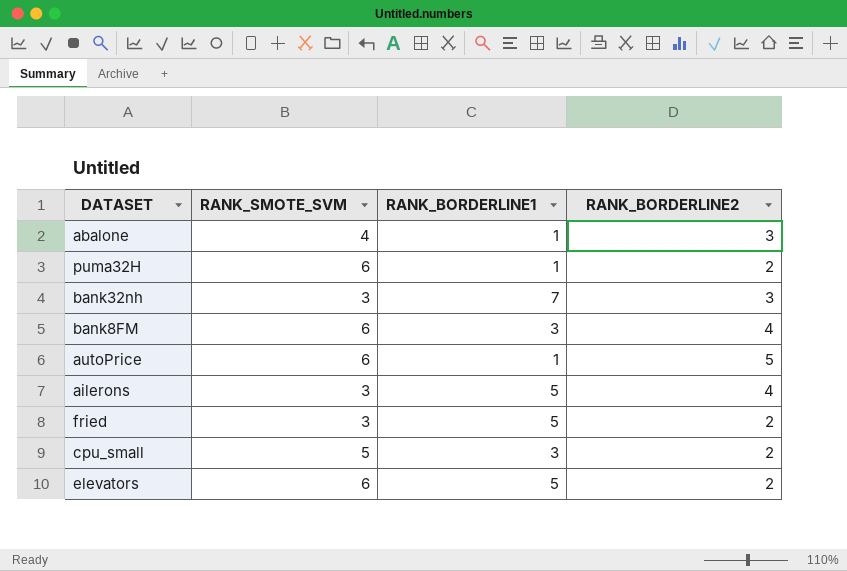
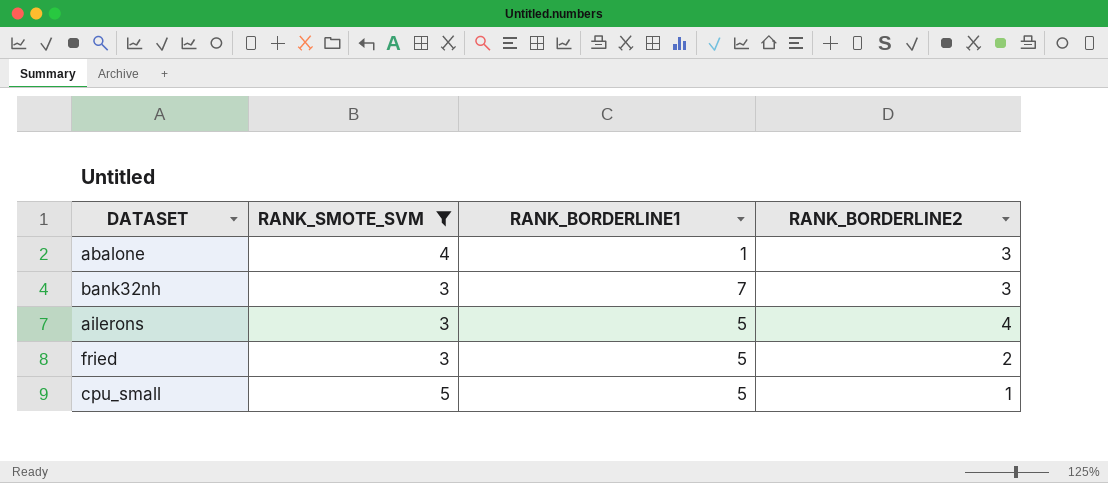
filter: none -> RANK_SMOTE_SVM != 6
cpu_small | RANK_BORDERLINE1: 3 -> 5
cpu_small | RANK_BORDERLINE2: 2 -> 1

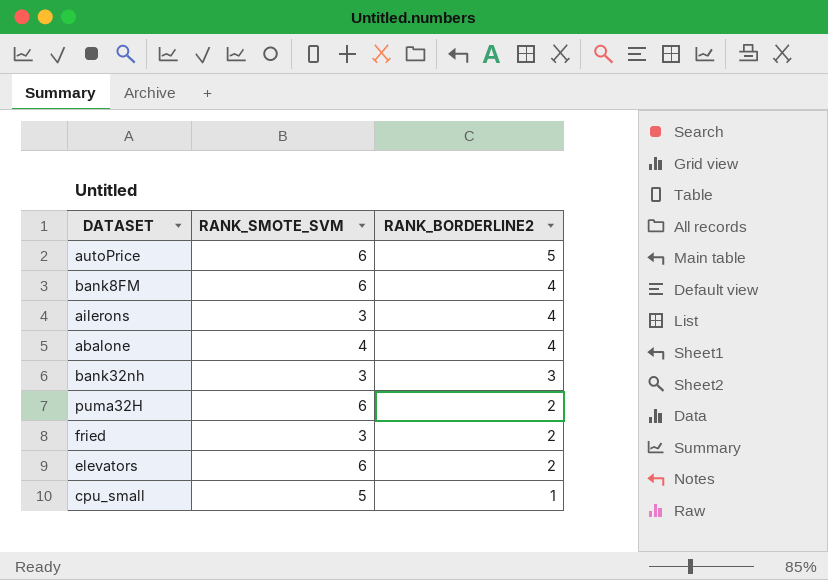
filter: RANK_SMOTE_SVM != 6 -> none
row order: none -> RANK_BORDERLINE2 descending
column RANK_BORDERLINE1 | position: 3 -> none
abalone | RANK_BORDERLINE2: 3 -> 4

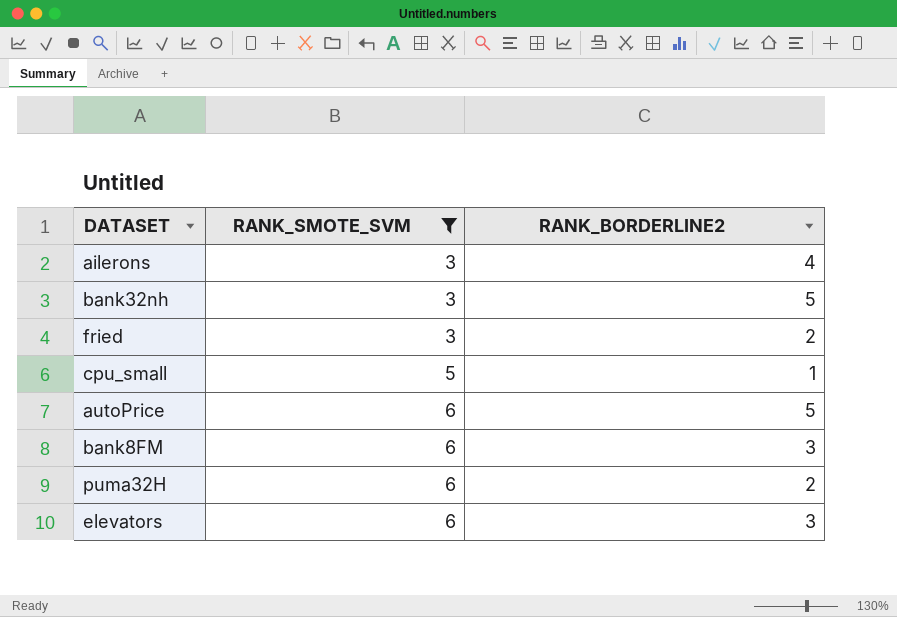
filter: none -> RANK_SMOTE_SVM != 4
row order: RANK_BORDERLINE2 descending -> RANK_SMOTE_SVM ascending
bank32nh | RANK_BORDERLINE2: 3 -> 5
bank8FM | RANK_BORDERLINE2: 4 -> 3
elevators | RANK_BORDERLINE2: 2 -> 3

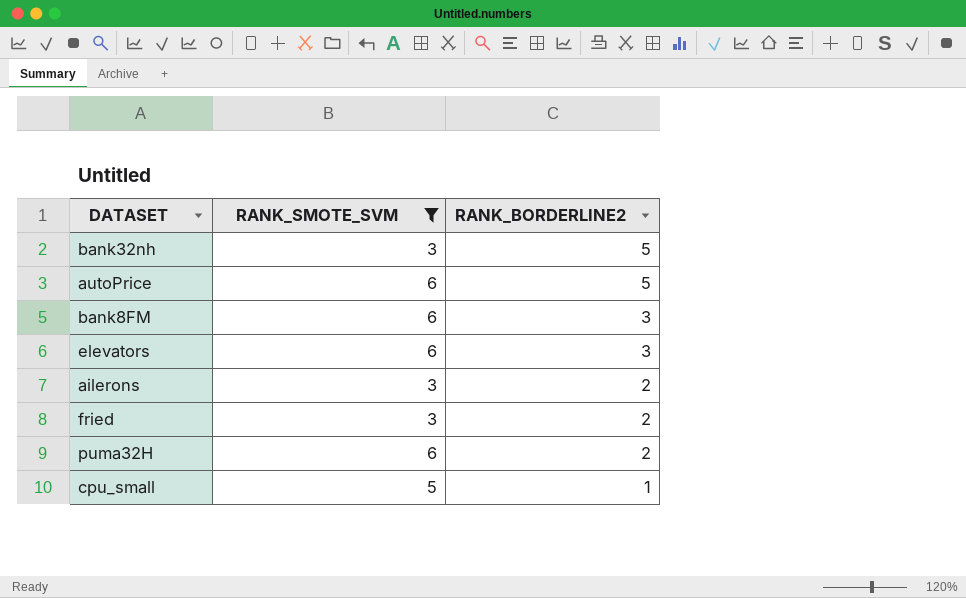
row order: RANK_SMOTE_SVM ascending -> RANK_BORDERLINE2 descending
ailerons | RANK_BORDERLINE2: 4 -> 2

